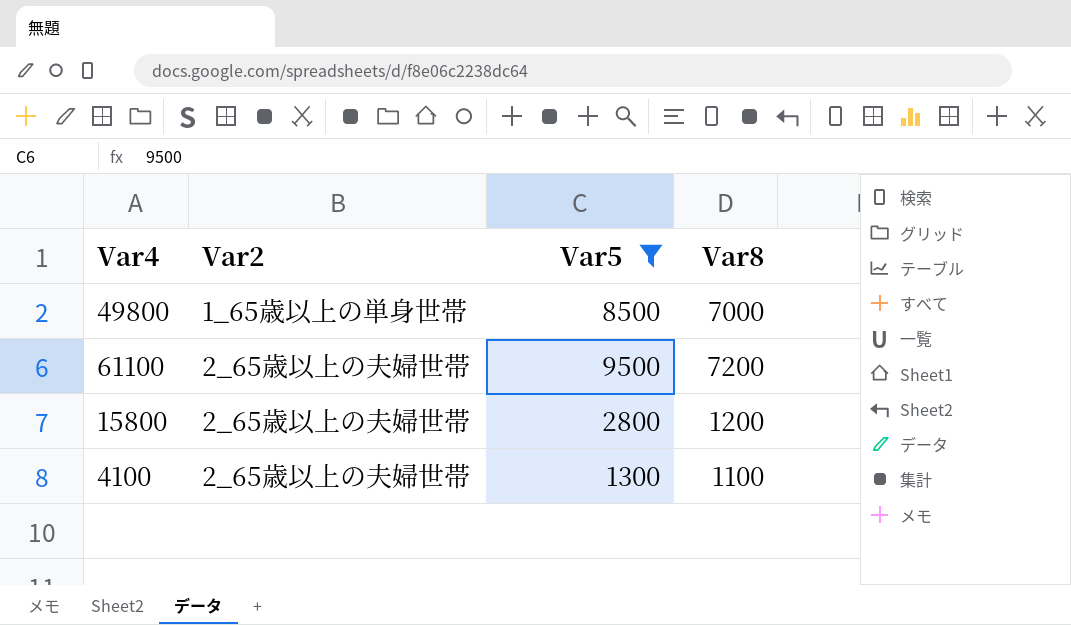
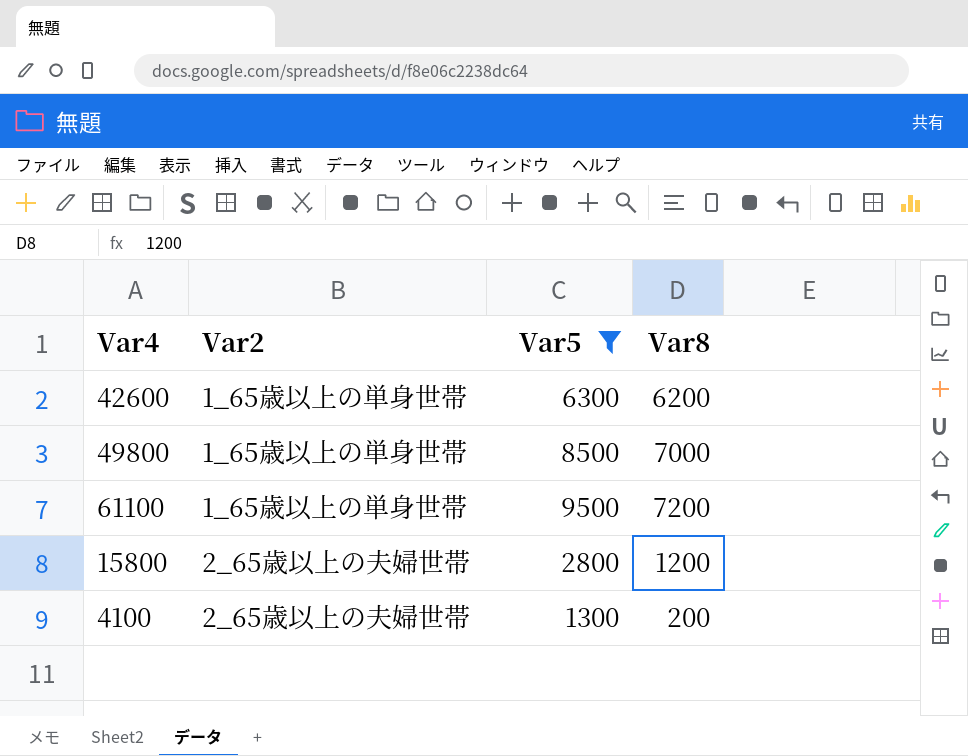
row 42600: none -> 1_65歳以上の単身世帯 | 6300 | 6200
61100 | Var2: 2_65歳以上の夫婦世帯 -> 1_65歳以上の単身世帯
4100 | Var8: 1100 -> 200

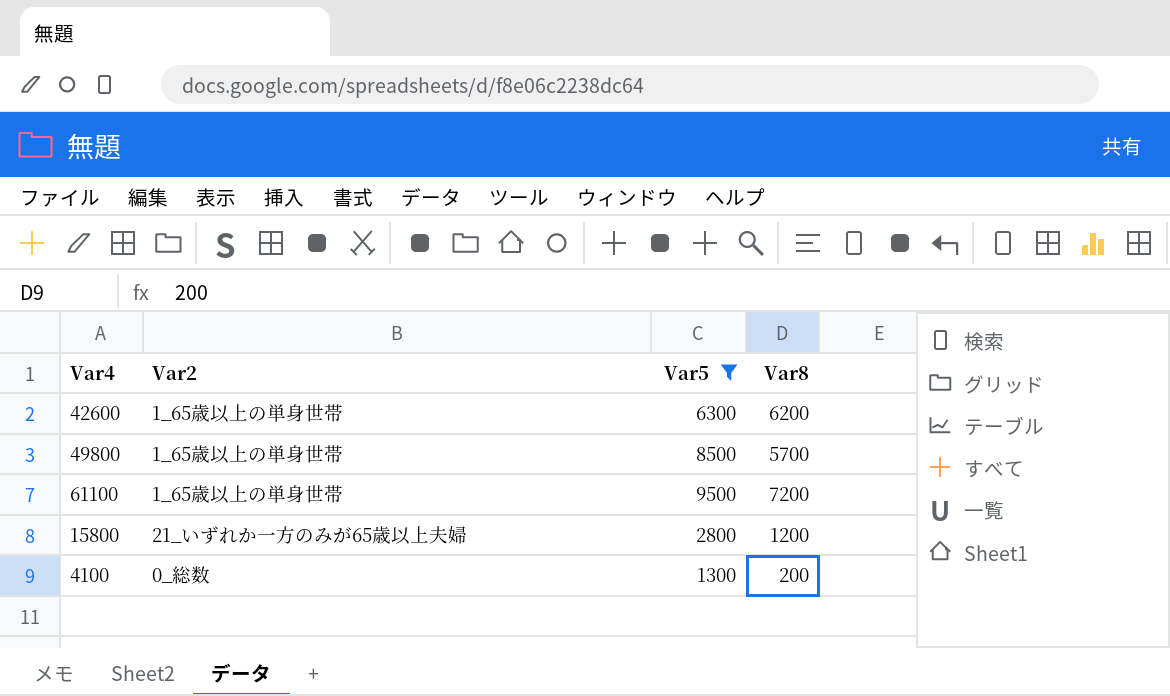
49800 | Var8: 7000 -> 5700
15800 | Var2: 2_65歳以上の夫婦世帯 -> 21_いずれか一方のみが65歳以上夫婦
4100 | Var2: 2_65歳以上の夫婦世帯 -> 0_総数

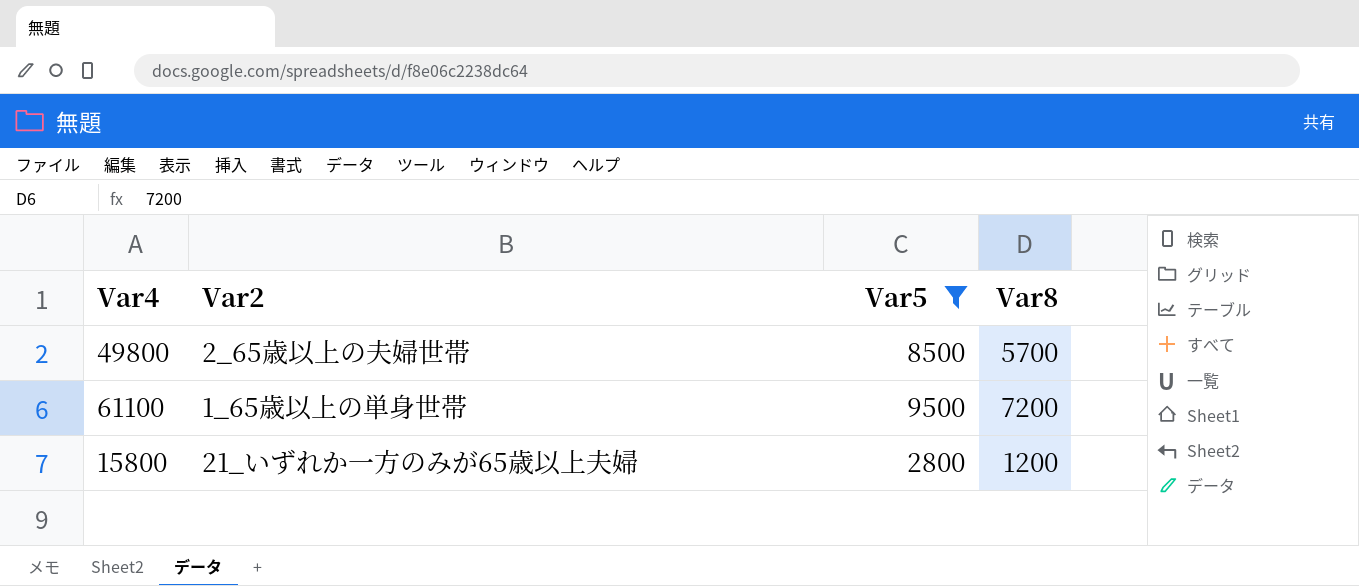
row 42600: 1_65歳以上の単身世帯 | 6300 | 6200 -> none
row 4100: 0_総数 | 1300 | 200 -> none
49800 | Var2: 1_65歳以上の単身世帯 -> 2_65歳以上の夫婦世帯

